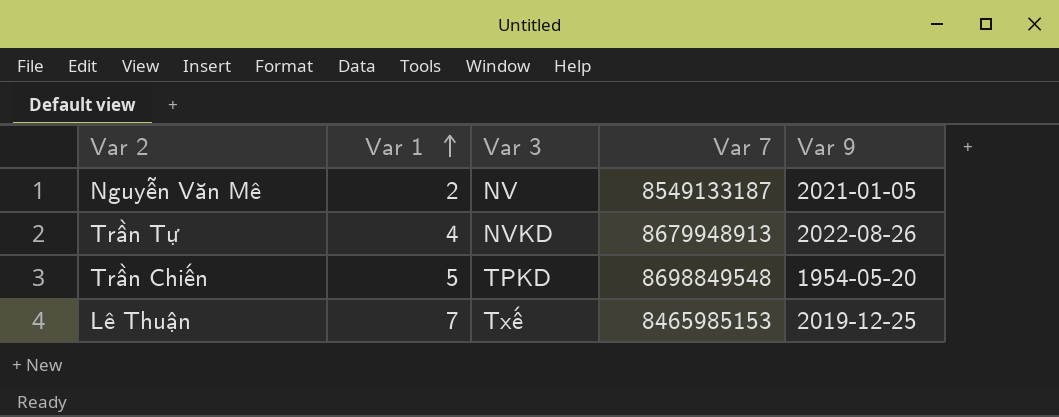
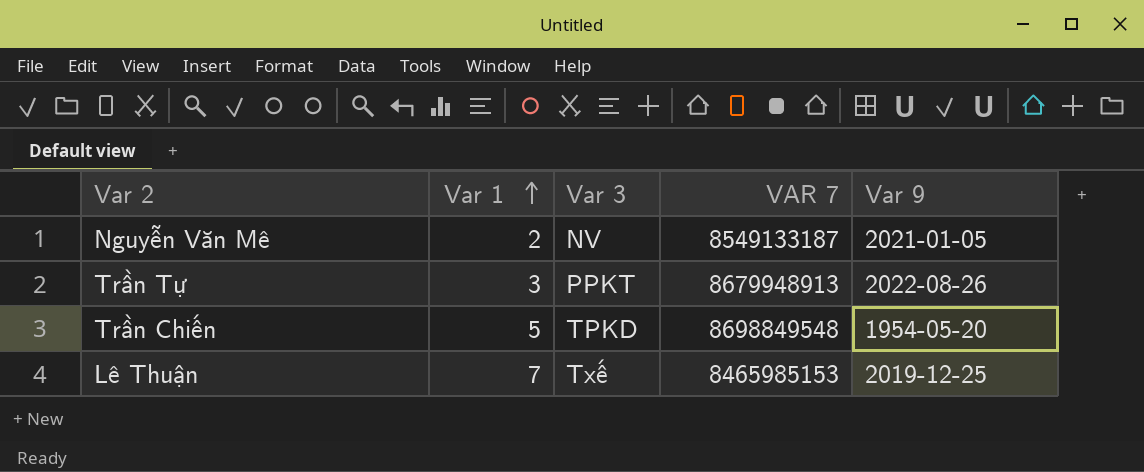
column name: Var 7 -> VAR 7
Trần Tự | Var 1: 4 -> 3
Trần Tự | Var 3: NVKD -> PPKT

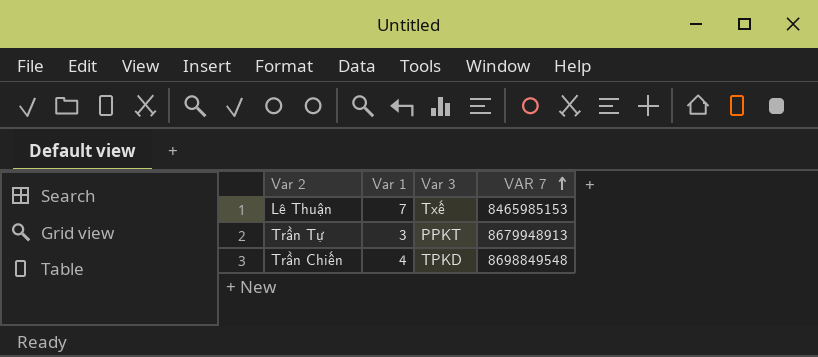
row order: Var 1 ascending -> VAR 7 ascending
column Var 9 | position: 5 -> none
row Nguyễn Văn Mê: 2 | NV | 8549133187 | 2021-01-05 -> none
Trần Chiến | Var 1: 5 -> 4

